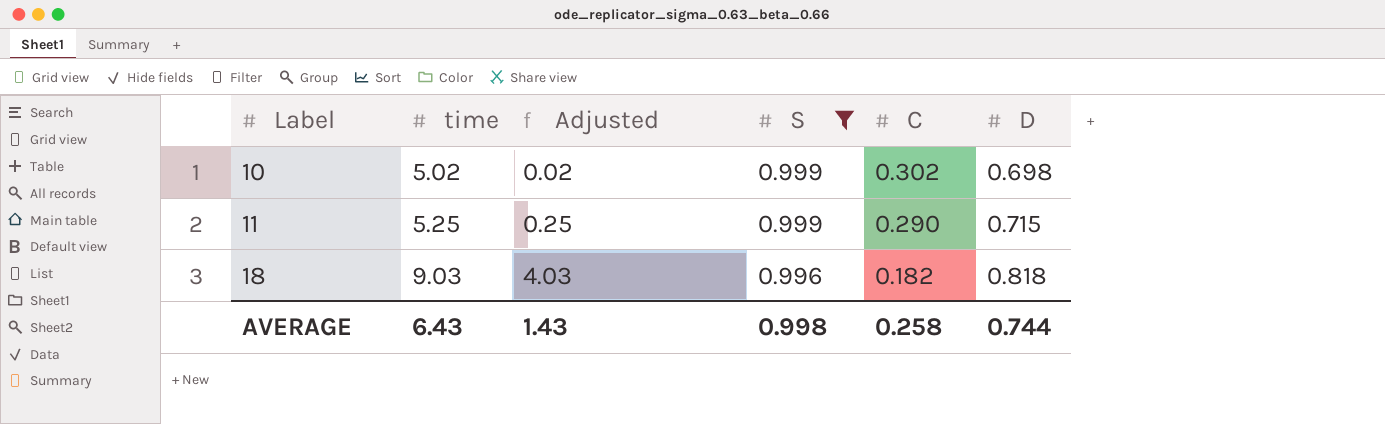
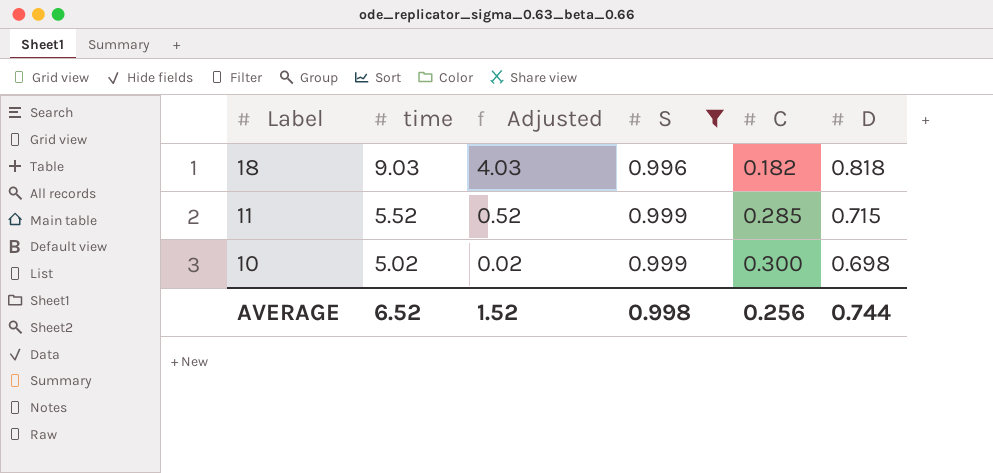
row order: Label ascending -> Label descending
11 | time: 5.25 -> 5.52
11 | Adjusted: 0.25 -> 0.52
11 | C: 0.290 -> 0.285
10 | C: 0.302 -> 0.300
AVERAGE | time: 6.43 -> 6.52
AVERAGE | Adjusted: 1.43 -> 1.52
AVERAGE | C: 0.258 -> 0.256

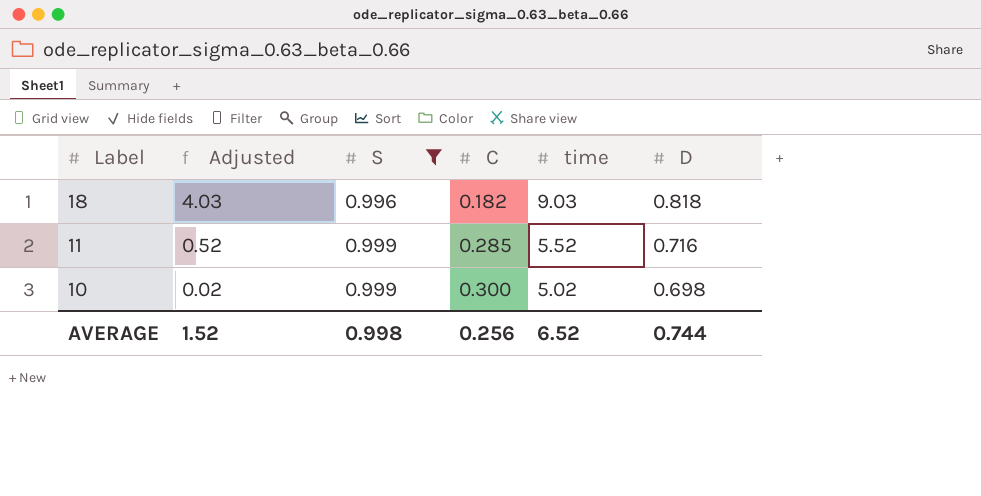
column time | position: 2 -> 5
11 | D: 0.715 -> 0.716

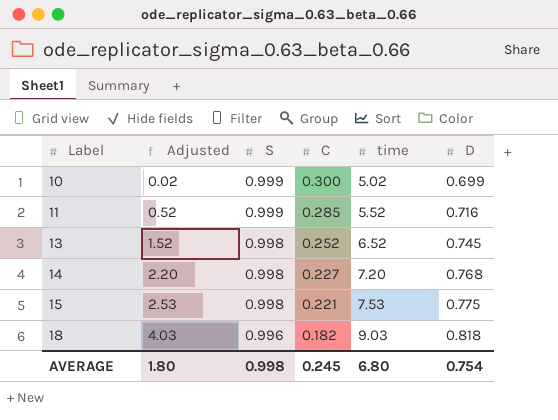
filter: S != 0.998 -> none
row order: Label descending -> Label ascending
10 | D: 0.698 -> 0.699
AVERAGE | Adjusted: 1.52 -> 1.80
AVERAGE | C: 0.256 -> 0.245
AVERAGE | time: 6.52 -> 6.80
AVERAGE | D: 0.744 -> 0.754

